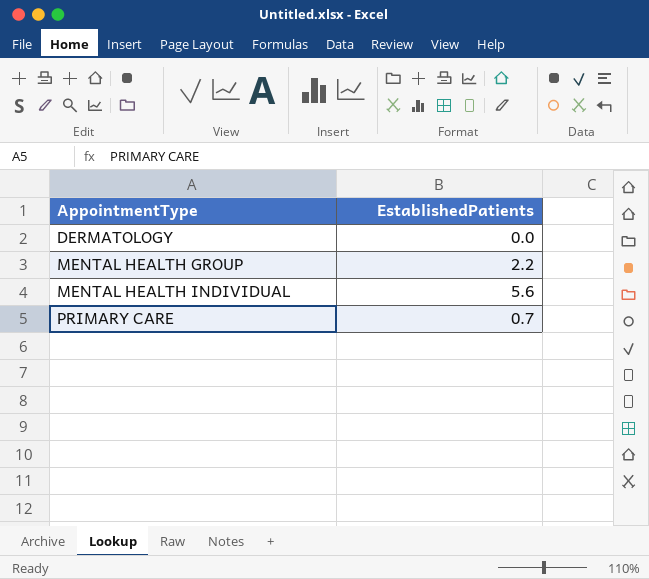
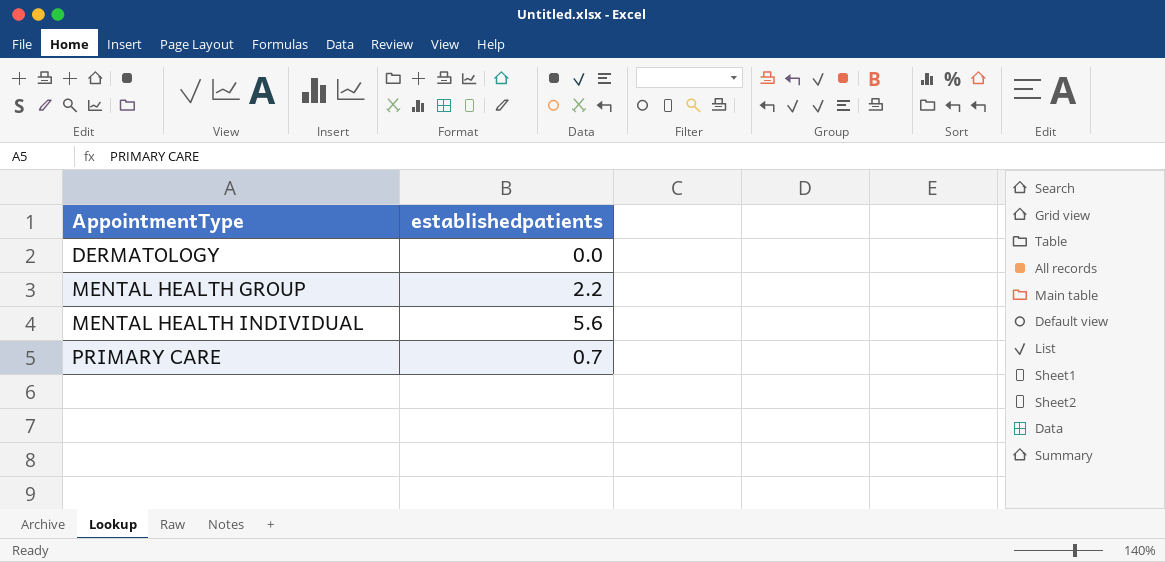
column name: EstablishedPatients -> establishedpatients

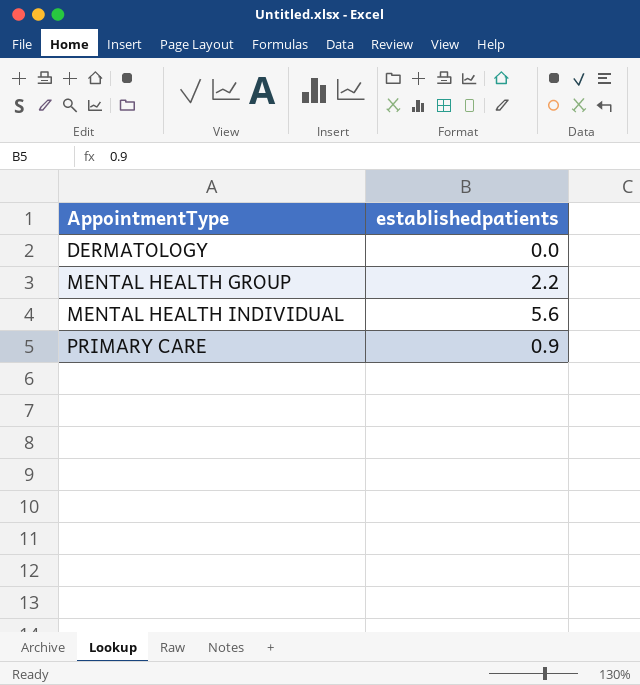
PRIMARY CARE | establishedpatients: 0.7 -> 0.9

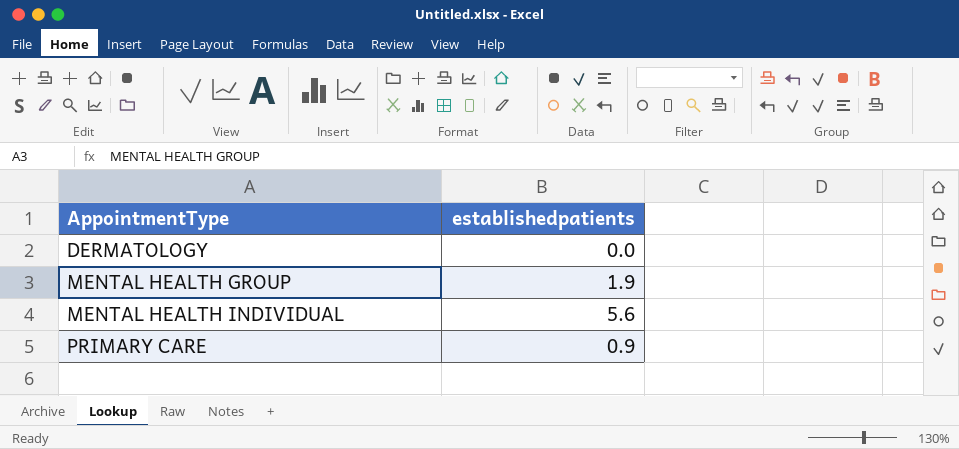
MENTAL HEALTH GROUP | establishedpatients: 2.2 -> 1.9

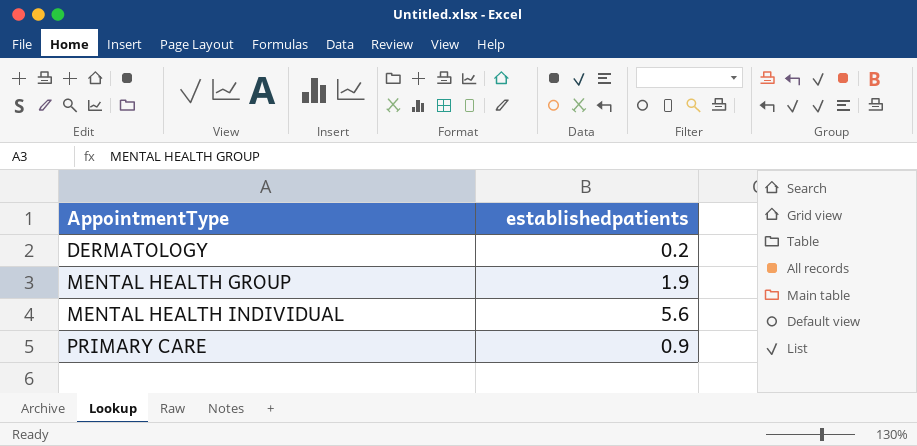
DERMATOLOGY | establishedpatients: 0.0 -> 0.2

